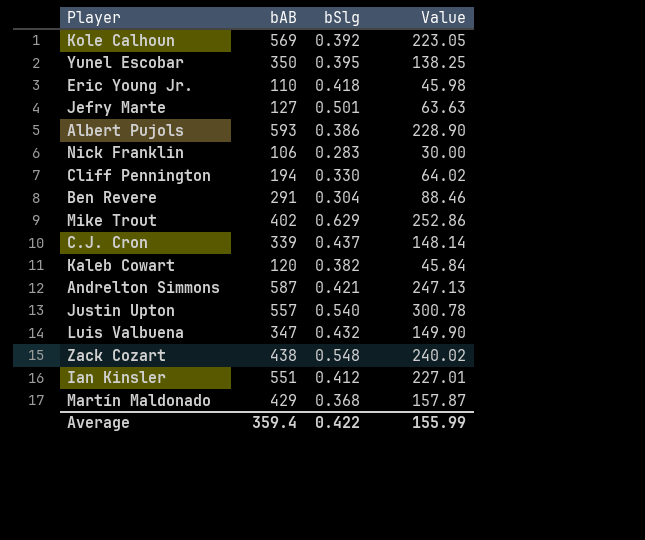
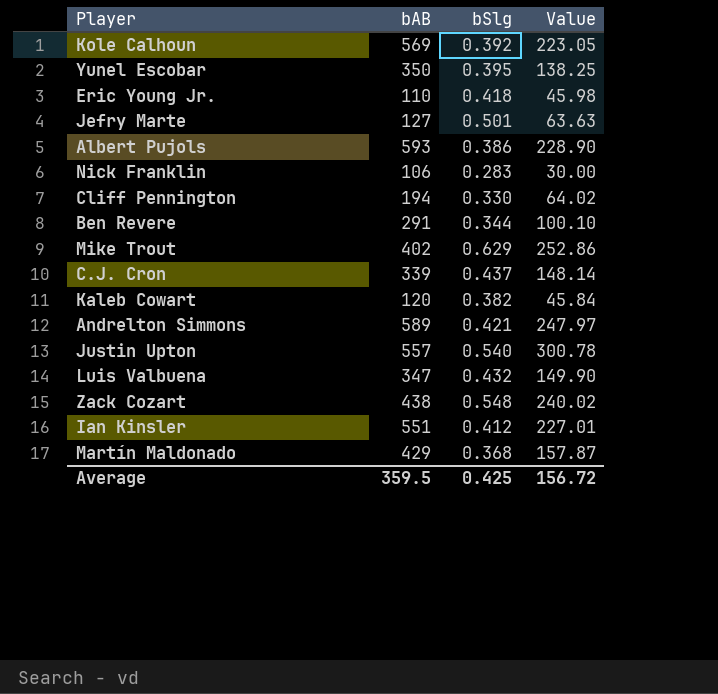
Ben Revere | bSlg: 0.304 -> 0.344
Ben Revere | Value: 88.46 -> 100.10
Andrelton Simmons | bAB: 587 -> 589
Andrelton Simmons | Value: 247.13 -> 247.97
Average | bAB: 359.4 -> 359.5
Average | bSlg: 0.422 -> 0.425
Average | Value: 155.99 -> 156.72

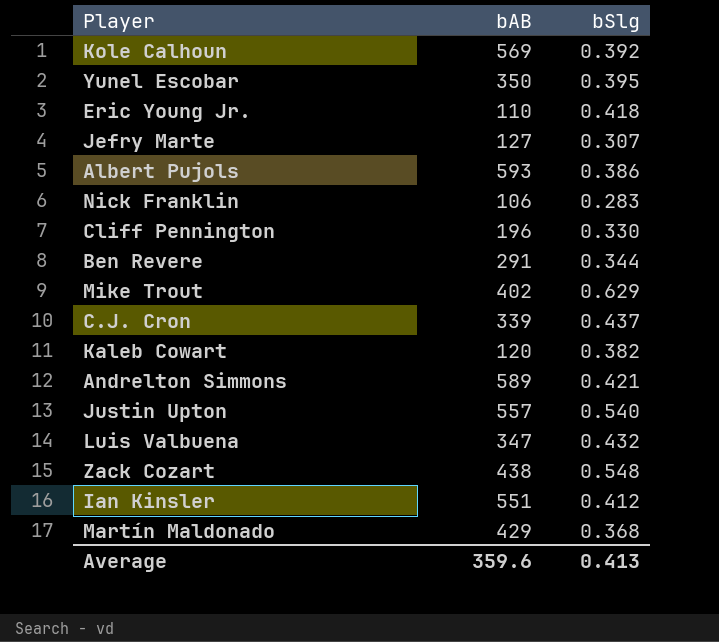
column Value | formula: [bAB] * [bSlg] -> none
Jefry Marte | bSlg: 0.501 -> 0.307
Cliff Pennington | bAB: 194 -> 196
Average | bAB: 359.5 -> 359.6
Average | bSlg: 0.425 -> 0.413

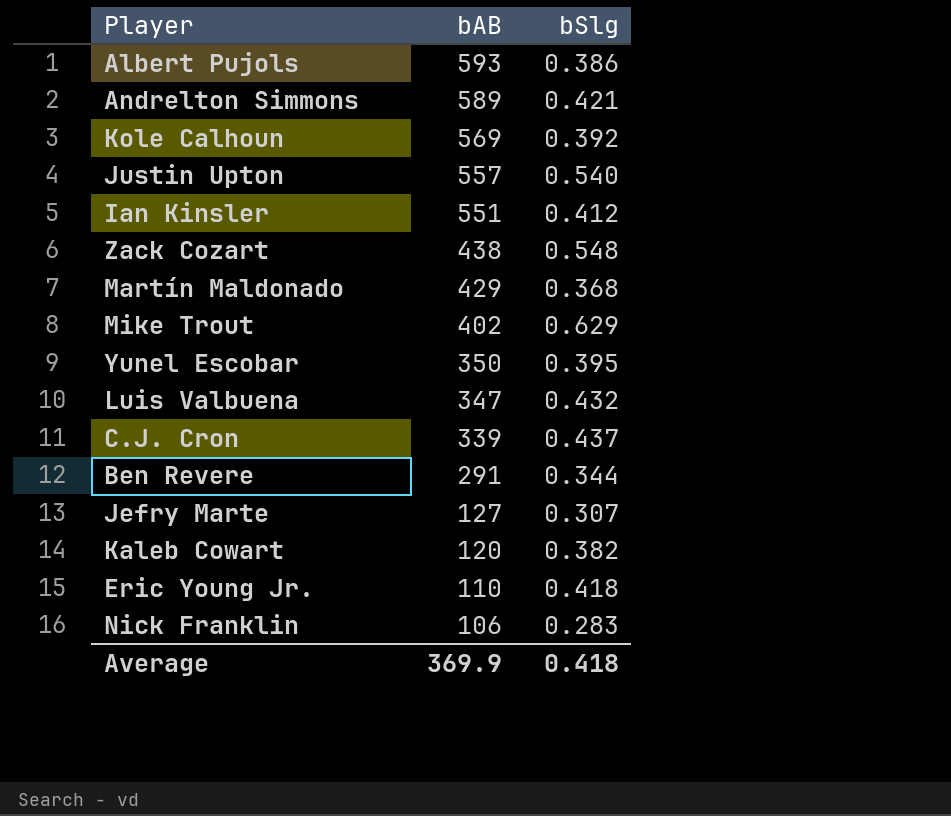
row order: none -> bAB descending
row Cliff Pennington: 196 | 0.330 -> none
Average | bAB: 359.6 -> 369.9
Average | bSlg: 0.413 -> 0.418

